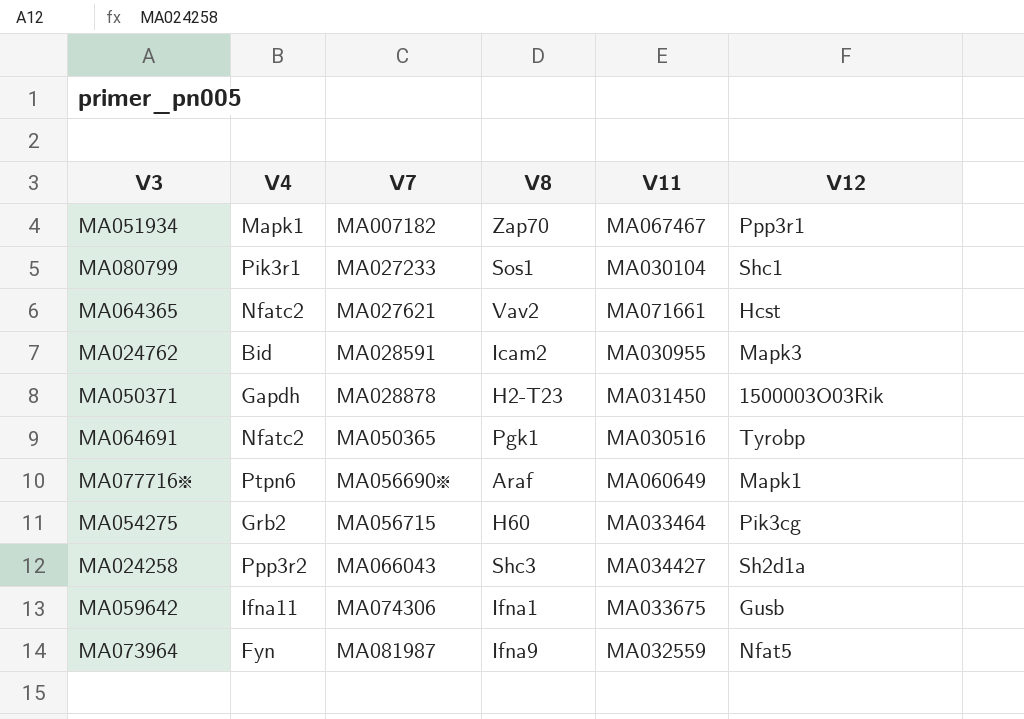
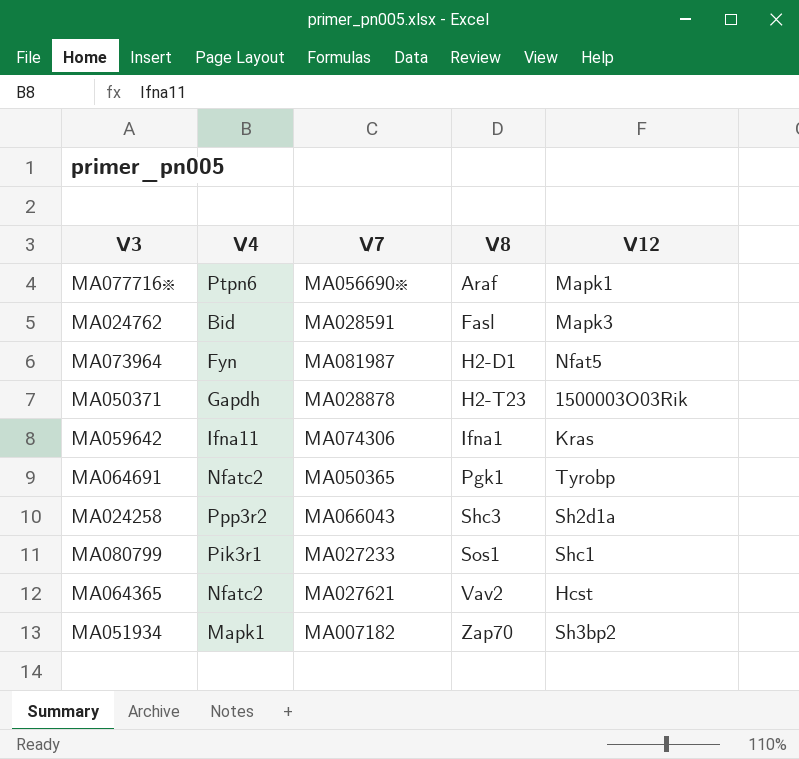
row order: V7 ascending -> V8 ascending
column V11 | position: 5 -> none
row MA054275: Grb2 | MA056715 | H60 | MA033464 | Pik3cg -> none
MA024762 | V8: Icam2 -> Fasl
MA073964 | V8: Ifna9 -> H2-D1
MA059642 | V12: Gusb -> Kras
MA051934 | V12: Ppp3r1 -> Sh3bp2

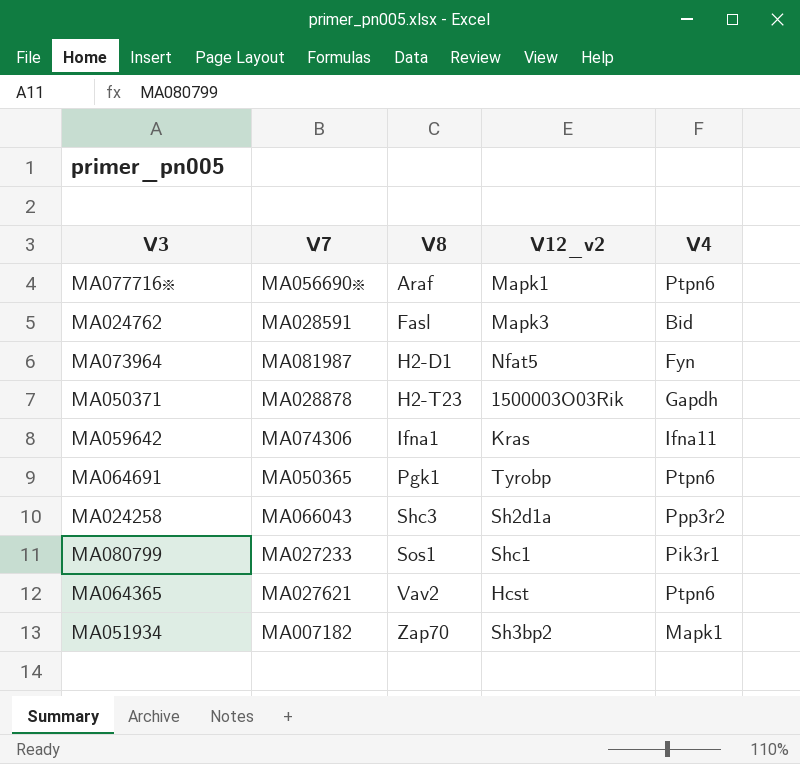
column name: V12 -> V12_v2
column V4 | position: 2 -> 5
MA064691 | V4: Nfatc2 -> Ptpn6
MA064365 | V4: Nfatc2 -> Ptpn6

